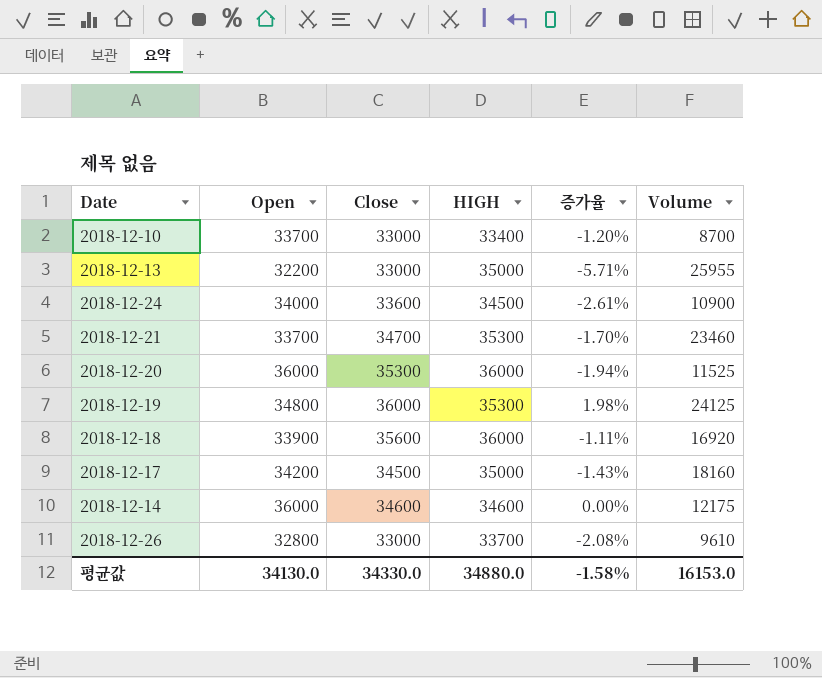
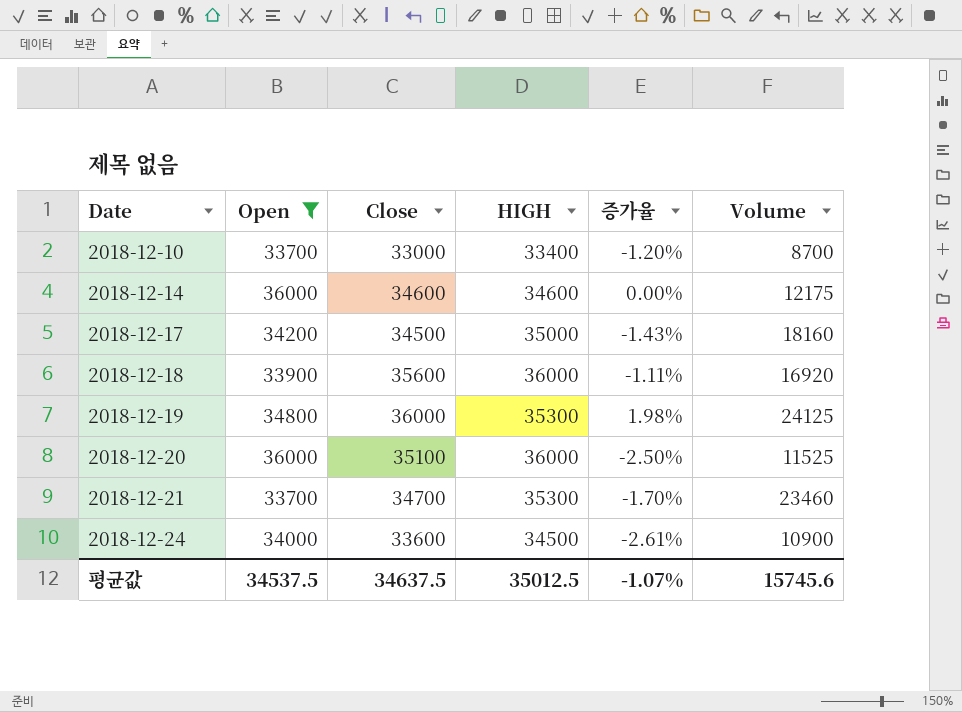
filter: none -> Open >= 33700
row order: none -> Date ascending
2018-12-20 | Close: 35300 -> 35100
2018-12-20 | 증가율: -1.94% -> -2.50%
평균값 | Open: 34130.0 -> 34537.5
평균값 | Close: 34330.0 -> 34637.5
평균값 | HIGH: 34880.0 -> 35012.5
평균값 | 증가율: -1.58% -> -1.07%
평균값 | Volume: 16153.0 -> 15745.6

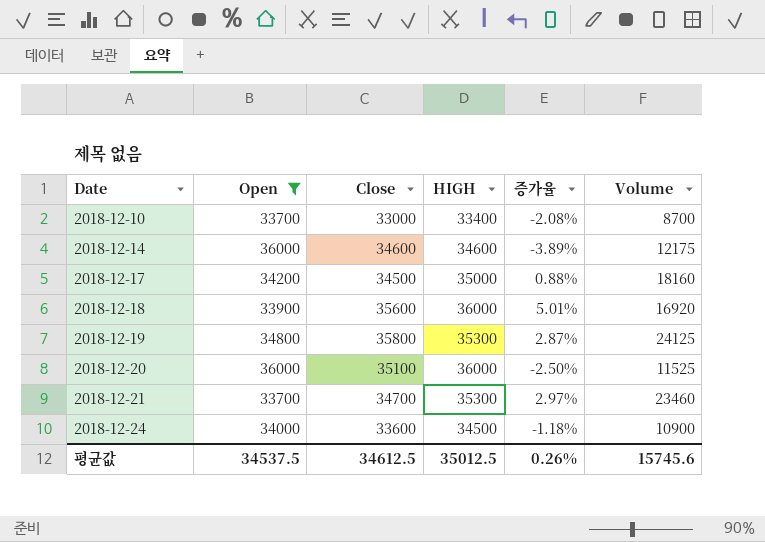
column 증가율 | formula: ([Close] - [HIGH]) / [HIGH] -> ([Close] - [Open]) / [Open]
2018-12-19 | Close: 36000 -> 35800
평균값 | Close: 34637.5 -> 34612.5
평균값 | 증가율: -1.07% -> 0.26%

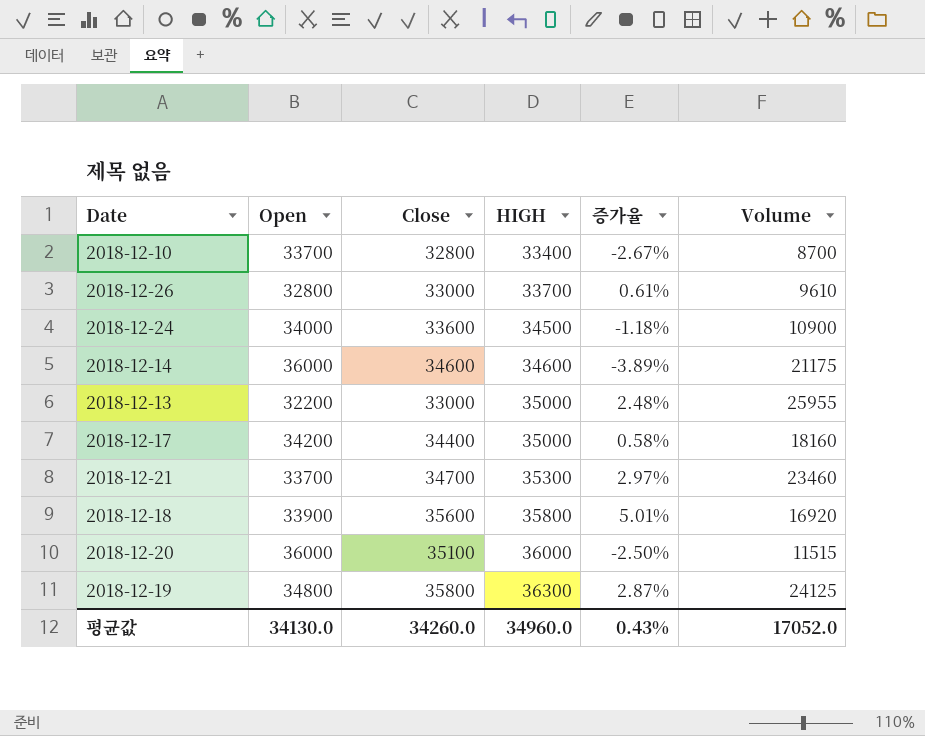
filter: Open >= 33700 -> none
row order: Date ascending -> HIGH ascending
2018-12-10 | Close: 33000 -> 32800
2018-12-10 | 증가율: -2.08% -> -2.67%
2018-12-14 | Volume: 12175 -> 21175
2018-12-17 | Close: 34500 -> 34400
2018-12-17 | 증가율: 0.88% -> 0.58%
2018-12-18 | HIGH: 36000 -> 35800
2018-12-20 | Volume: 11525 -> 11515
2018-12-19 | HIGH: 35300 -> 36300
평균값 | Open: 34537.5 -> 34130.0
평균값 | Close: 34612.5 -> 34260.0
평균값 | HIGH: 35012.5 -> 34960.0
평균값 | 증가율: 0.26% -> 0.43%
평균값 | Volume: 15745.6 -> 17052.0

